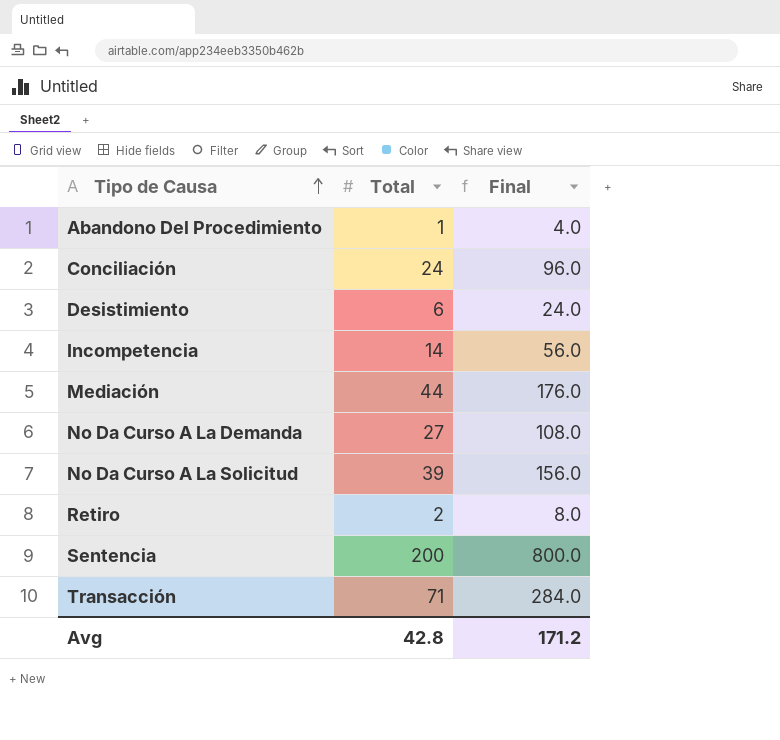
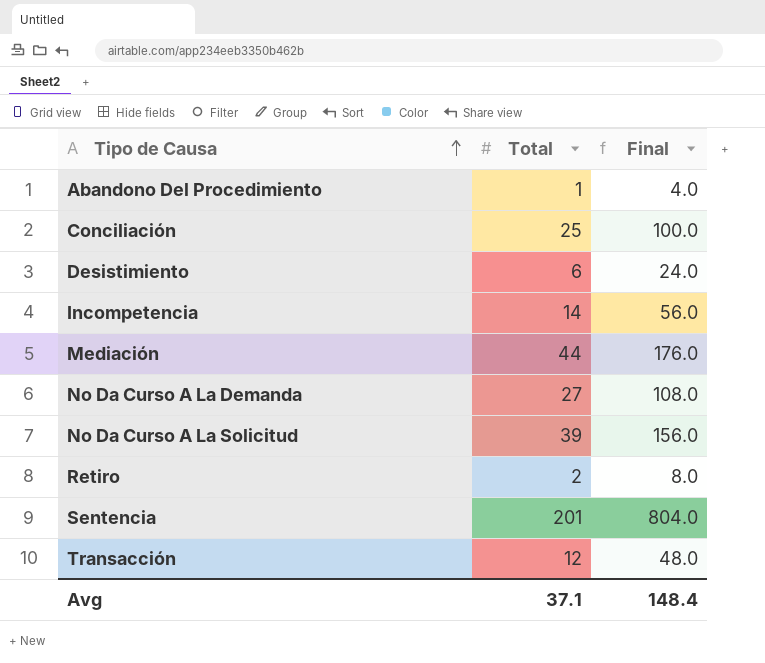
Conciliación | Total: 24 -> 25
Conciliación | Final: 96.0 -> 100.0
Sentencia | Total: 200 -> 201
Sentencia | Final: 800.0 -> 804.0
Transacción | Total: 71 -> 12
Transacción | Final: 284.0 -> 48.0
Avg | Total: 42.8 -> 37.1
Avg | Final: 171.2 -> 148.4

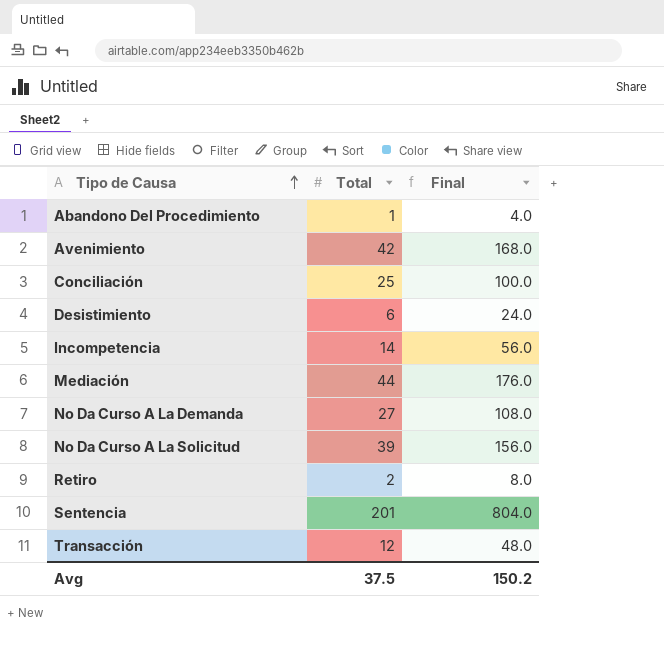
row Avenimiento: none -> 42 | 168.0
Avg | Total: 37.1 -> 37.5
Avg | Final: 148.4 -> 150.2

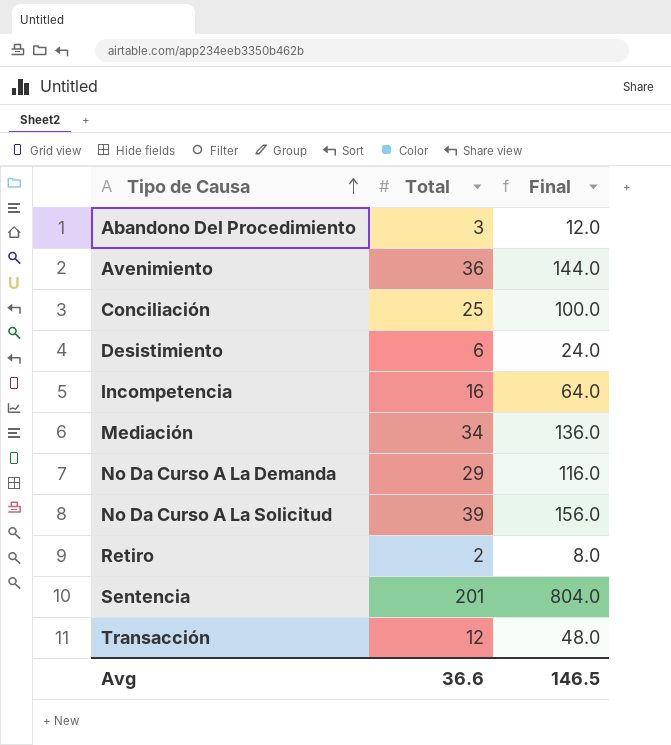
Abandono Del Procedimiento | Total: 1 -> 3
Abandono Del Procedimiento | Final: 4.0 -> 12.0
Avenimiento | Total: 42 -> 36
Avenimiento | Final: 168.0 -> 144.0
Incompetencia | Total: 14 -> 16
Incompetencia | Final: 56.0 -> 64.0
Mediación | Total: 44 -> 34
Mediación | Final: 176.0 -> 136.0
No Da Curso A La Demanda | Total: 27 -> 29
No Da Curso A La Demanda | Final: 108.0 -> 116.0
Avg | Total: 37.5 -> 36.6
Avg | Final: 150.2 -> 146.5

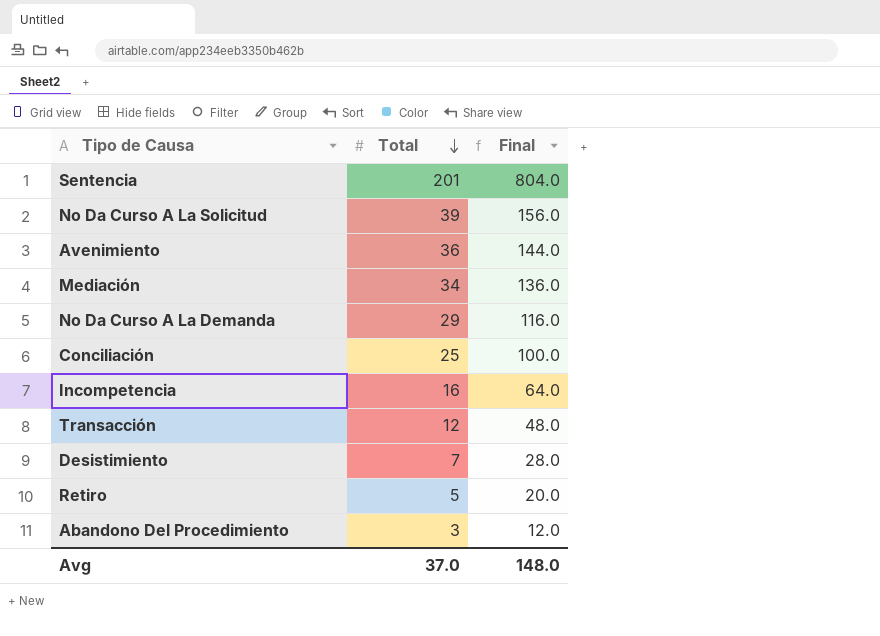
row order: Tipo de Causa ascending -> Total descending
Desistimiento | Total: 6 -> 7
Desistimiento | Final: 24.0 -> 28.0
Retiro | Total: 2 -> 5
Retiro | Final: 8.0 -> 20.0
Avg | Total: 36.6 -> 37.0
Avg | Final: 146.5 -> 148.0

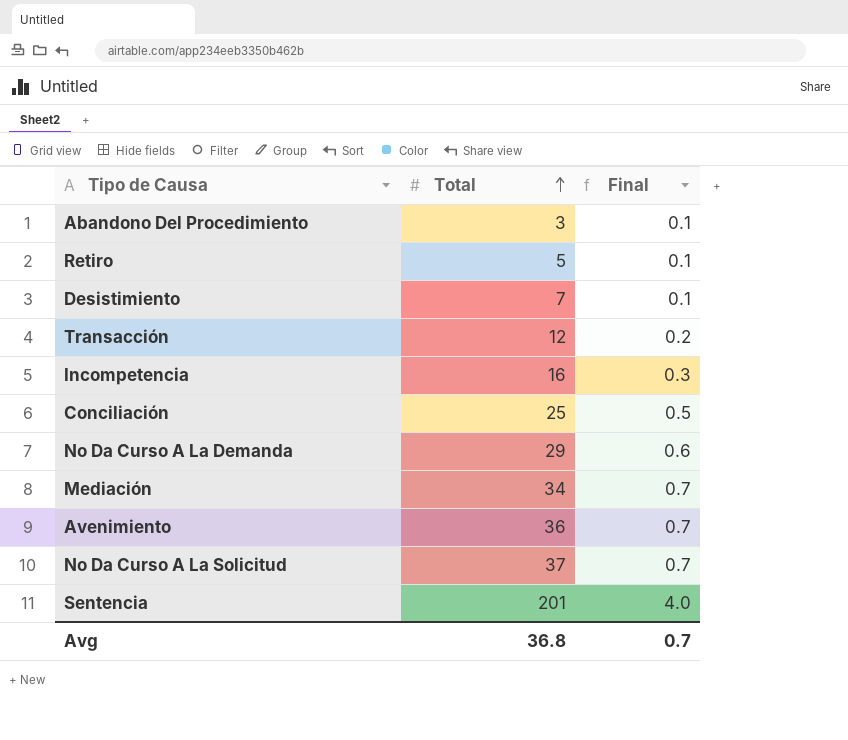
row order: Total descending -> Total ascending
column Final | formula: [Total] * 4 -> [Total] * 0.02
No Da Curso A La Solicitud | Total: 39 -> 37
Avg | Total: 37.0 -> 36.8
Avg | Final: 148.0 -> 0.7

